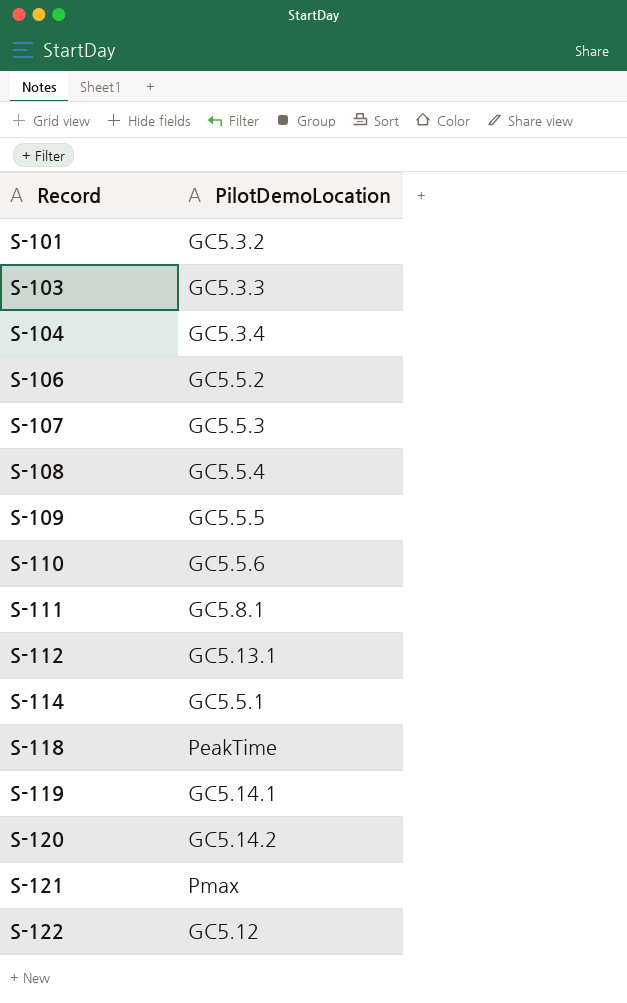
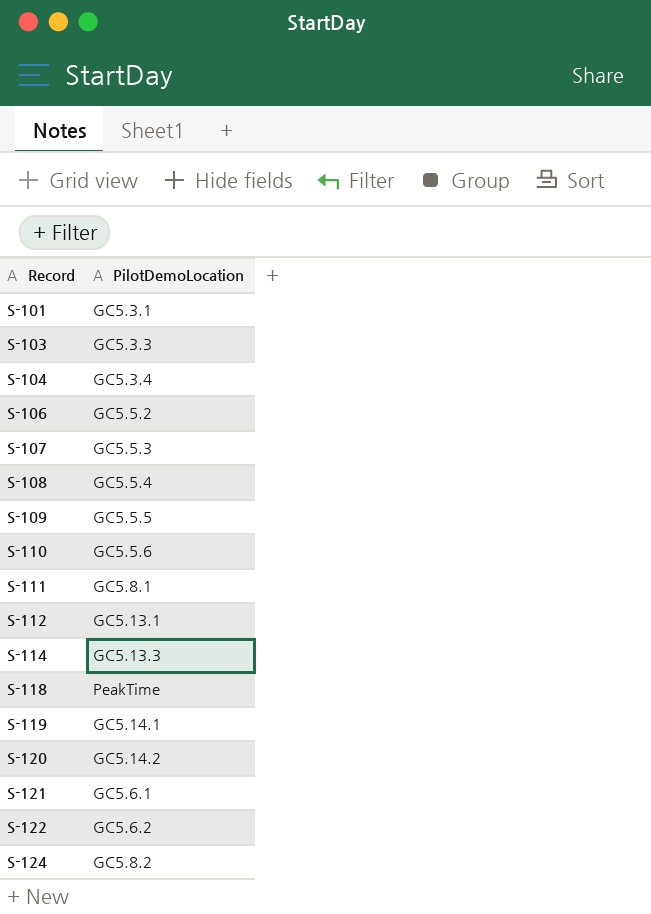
S-101 | PilotDemoLocation: GC5.3.2 -> GC5.3.1
S-114 | PilotDemoLocation: GC5.5.1 -> GC5.13.3
S-121 | PilotDemoLocation: Pmax -> GC5.6.1
S-122 | PilotDemoLocation: GC5.12 -> GC5.6.2
row S-124: none -> GC5.8.2

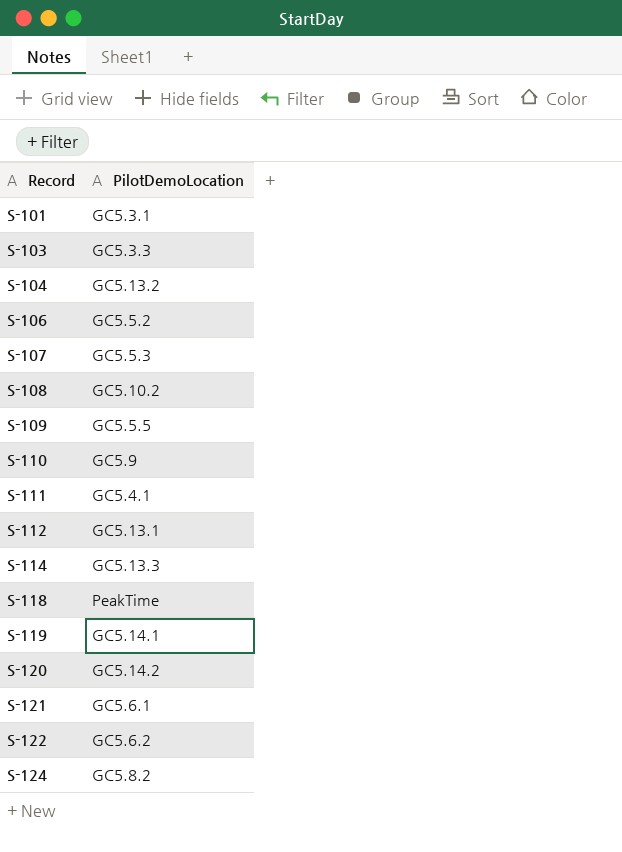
S-104 | PilotDemoLocation: GC5.3.4 -> GC5.13.2
S-108 | PilotDemoLocation: GC5.5.4 -> GC5.10.2
S-110 | PilotDemoLocation: GC5.5.6 -> GC5.9
S-111 | PilotDemoLocation: GC5.8.1 -> GC5.4.1

